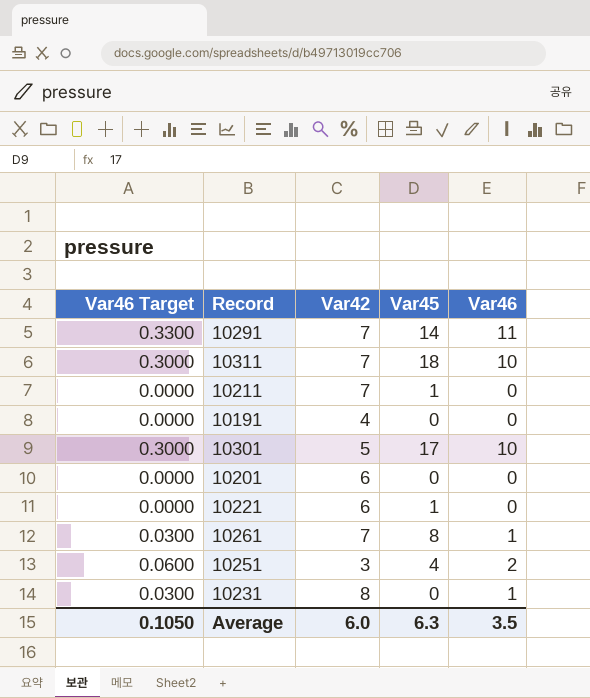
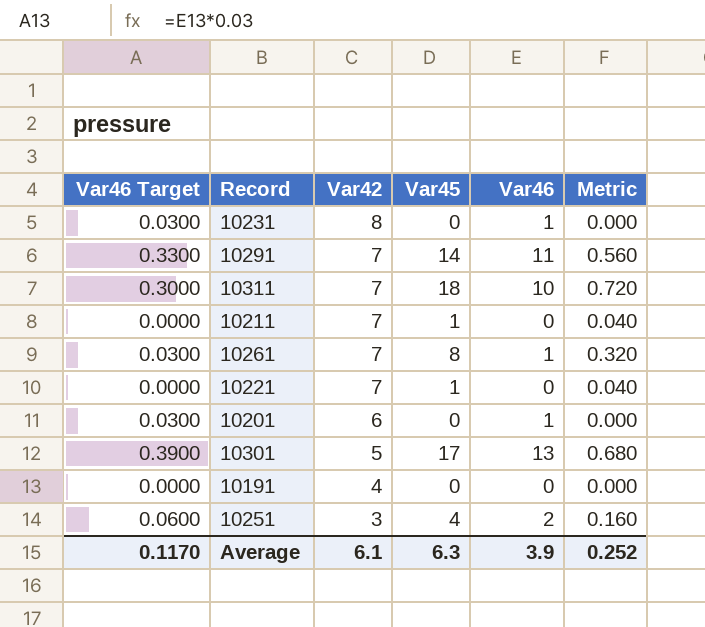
row order: none -> Var42 descending
column Metric | formula: none -> [Var45] * 0.04
10221 | Var42: 6 -> 7
10201 | Var46 Target: 0.0000 -> 0.0300
10201 | Var46: 0 -> 1
10301 | Var46 Target: 0.3000 -> 0.3900
10301 | Var46: 10 -> 13
Average | Var46 Target: 0.1050 -> 0.1170
Average | Var42: 6.0 -> 6.1
Average | Var46: 3.5 -> 3.9

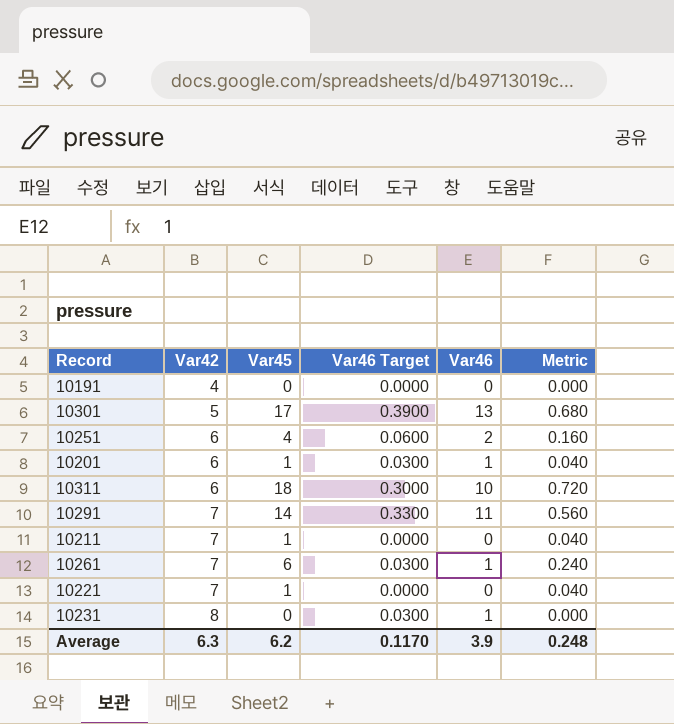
row order: Var42 descending -> Var42 ascending
column Var46 Target | position: 1 -> 4
10251 | Var42: 3 -> 6
10201 | Var45: 0 -> 1
10201 | Metric: 0.000 -> 0.040
10311 | Var42: 7 -> 6
10261 | Var45: 8 -> 6
10261 | Metric: 0.320 -> 0.240
Average | Var42: 6.1 -> 6.3
Average | Var45: 6.3 -> 6.2
Average | Metric: 0.252 -> 0.248

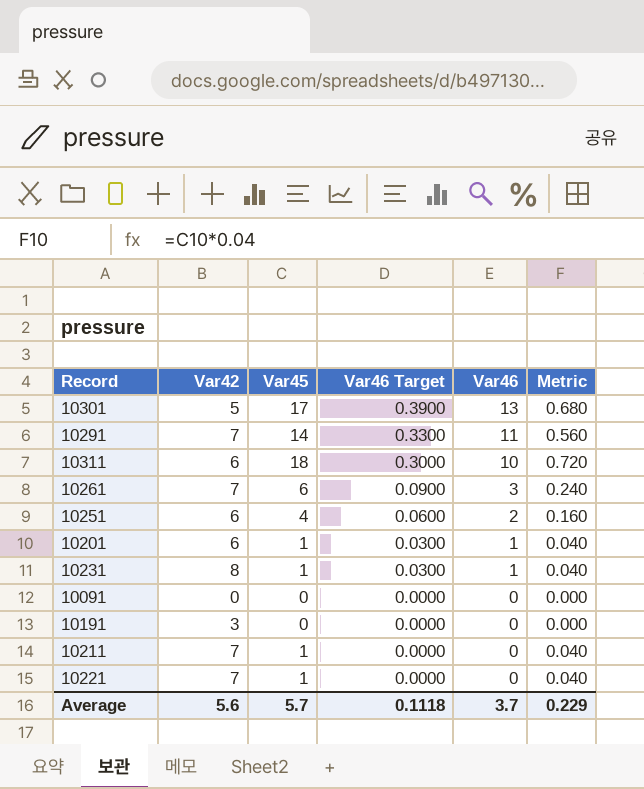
row order: Var42 ascending -> Var46 Target descending
10261 | Var46 Target: 0.0300 -> 0.0900
10261 | Var46: 1 -> 3
10231 | Var45: 0 -> 1
10231 | Metric: 0.000 -> 0.040
row 10091: none -> 0 | 0 | 0.0000 | 0 | 0.000
10191 | Var42: 4 -> 3
Average | Var42: 6.3 -> 5.6
Average | Var45: 6.2 -> 5.7
Average | Var46 Target: 0.1170 -> 0.1118
Average | Var46: 3.9 -> 3.7
Average | Metric: 0.248 -> 0.229

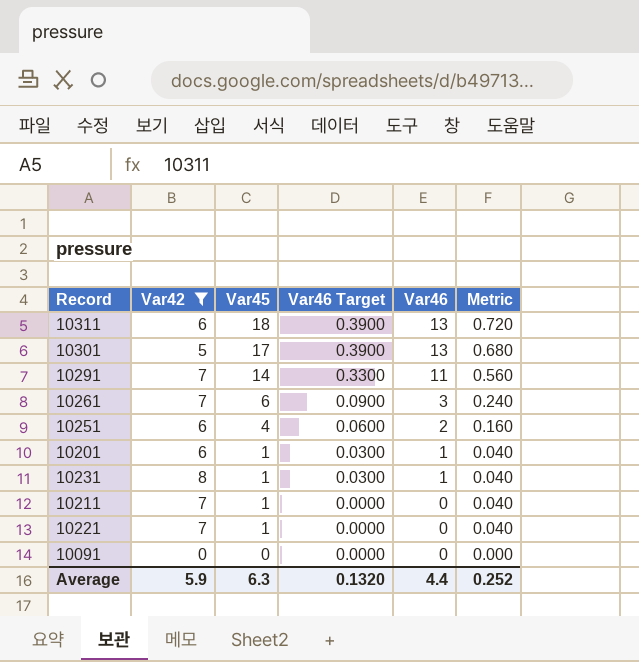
filter: none -> Var42 != 3
row order: Var46 Target descending -> Var45 descending
10311 | Var46 Target: 0.3000 -> 0.3900
10311 | Var46: 10 -> 13
Average | Var42: 5.6 -> 5.9
Average | Var45: 5.7 -> 6.3
Average | Var46 Target: 0.1118 -> 0.1320
Average | Var46: 3.7 -> 4.4
Average | Metric: 0.229 -> 0.252

